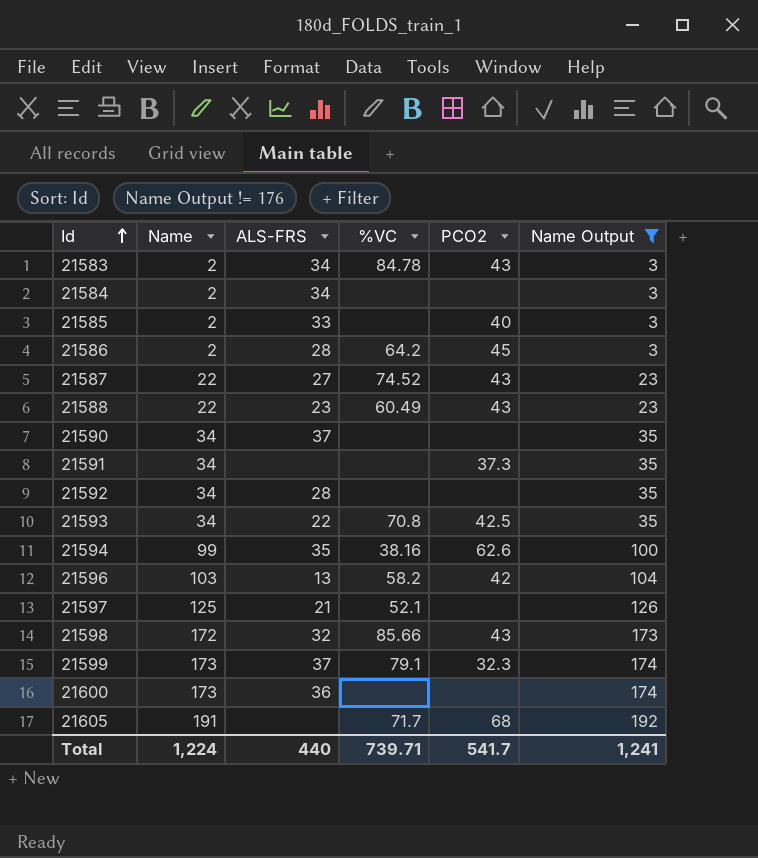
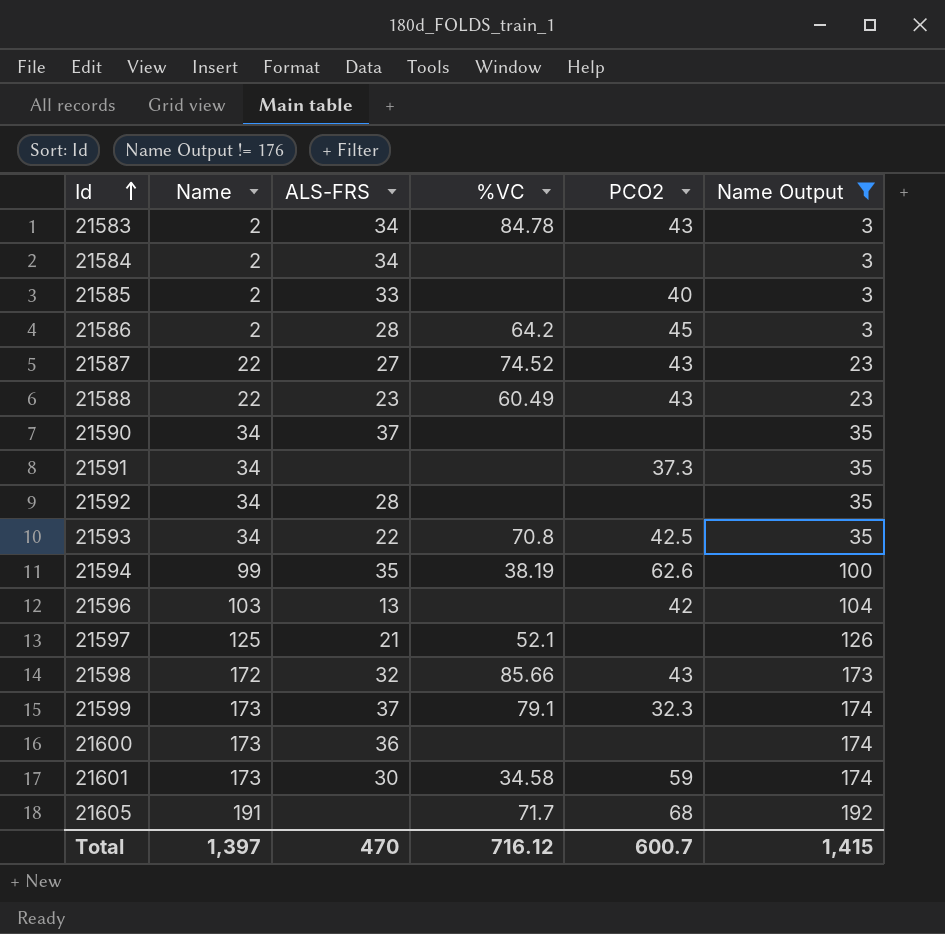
21594 | %VC: 38.16 -> 38.19
21596 | %VC: 58.2 -> none
row 21601: none -> 173 | 30 | 34.58 | 59 | 174
Total | Name: 1,224 -> 1,397
Total | ALS-FRS: 440 -> 470
Total | %VC: 739.71 -> 716.12
Total | PCO2: 541.7 -> 600.7
Total | Name Output: 1,241 -> 1,415

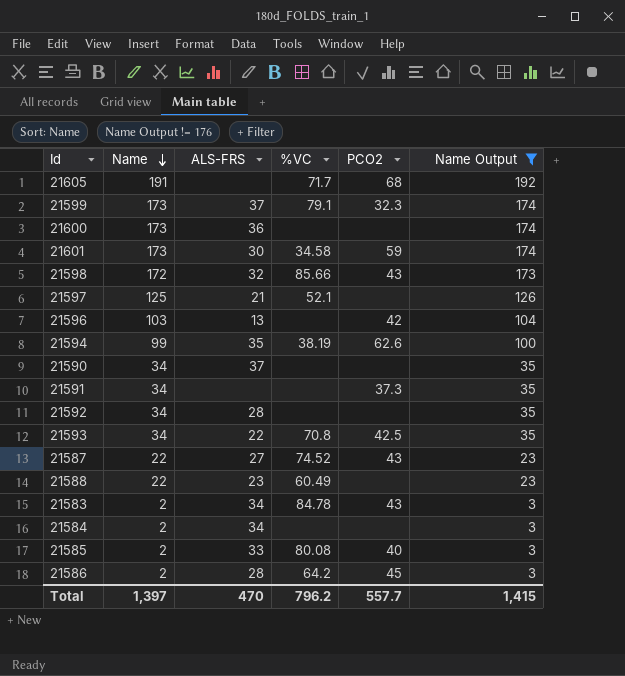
row order: Id ascending -> Name descending
21588 | PCO2: 43 -> none
21585 | %VC: none -> 80.08
Total | %VC: 716.12 -> 796.2
Total | PCO2: 600.7 -> 557.7

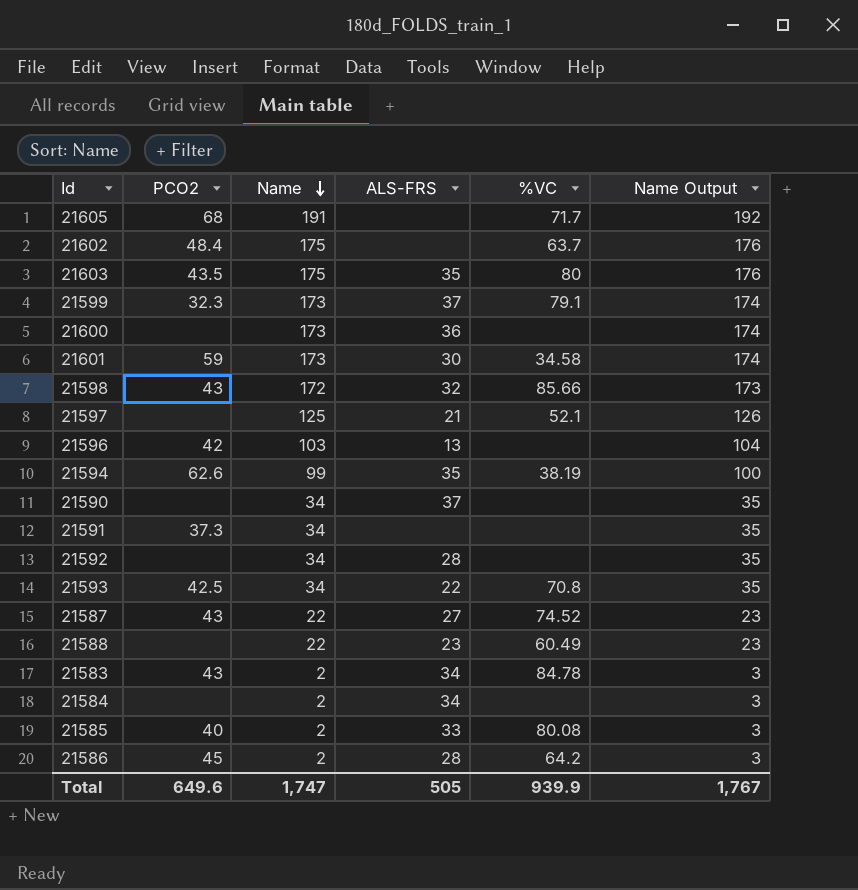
filter: Name Output != 176 -> none
column PCO2 | position: 5 -> 2
Total | PCO2: 557.7 -> 649.6
Total | Name: 1,397 -> 1,747
Total | ALS-FRS: 470 -> 505
Total | %VC: 796.2 -> 939.9
Total | Name Output: 1,415 -> 1,767

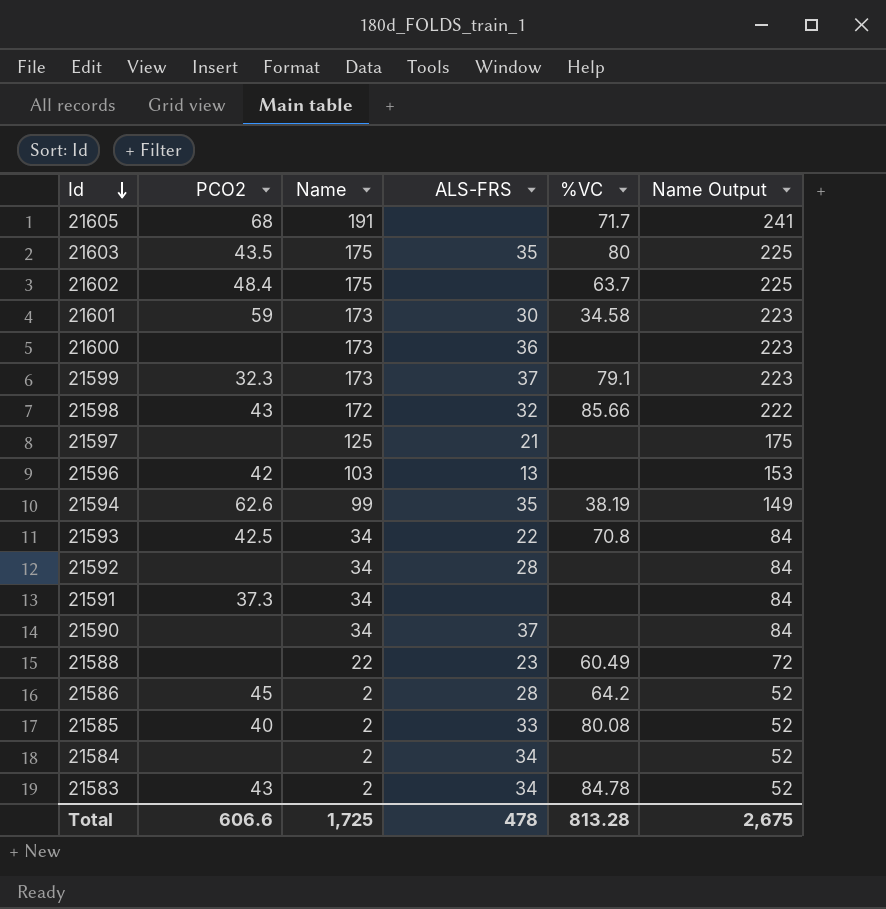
row order: Name descending -> Id descending
column Name Output | formula: [Name] + 1 -> [Name] + 50
row 21587: 43 | 22 | 27 | 74.52 | 23 -> none
21597 | %VC: 52.1 -> none
Total | PCO2: 649.6 -> 606.6
Total | Name: 1,747 -> 1,725
Total | ALS-FRS: 505 -> 478
Total | %VC: 939.9 -> 813.28
Total | Name Output: 1,767 -> 2,675

